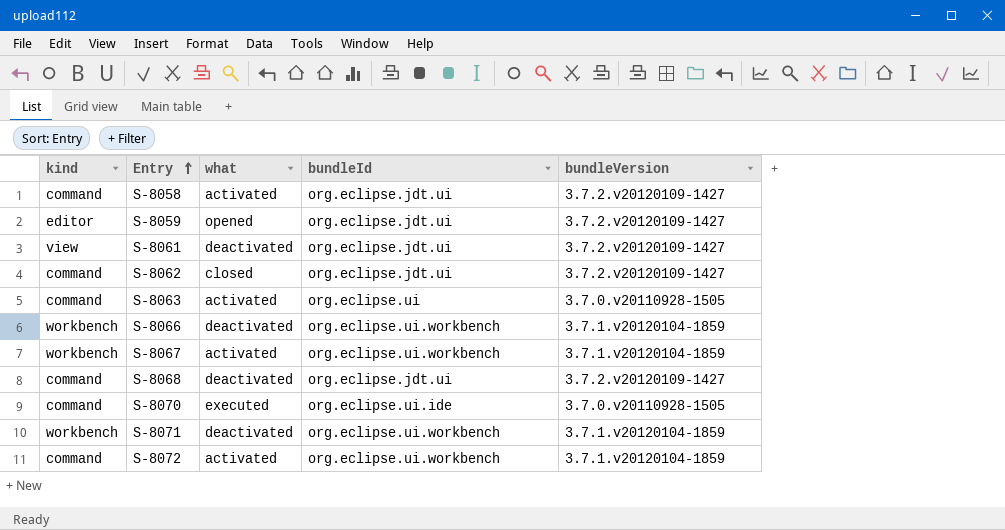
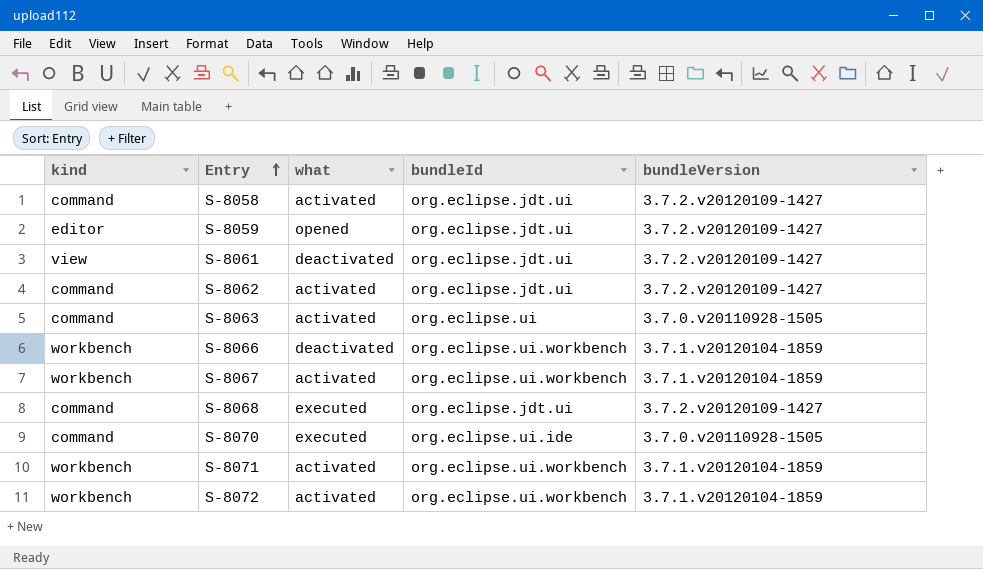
S-8062 | what: closed -> activated
S-8068 | what: deactivated -> executed
S-8071 | what: deactivated -> activated
S-8072 | kind: command -> workbench

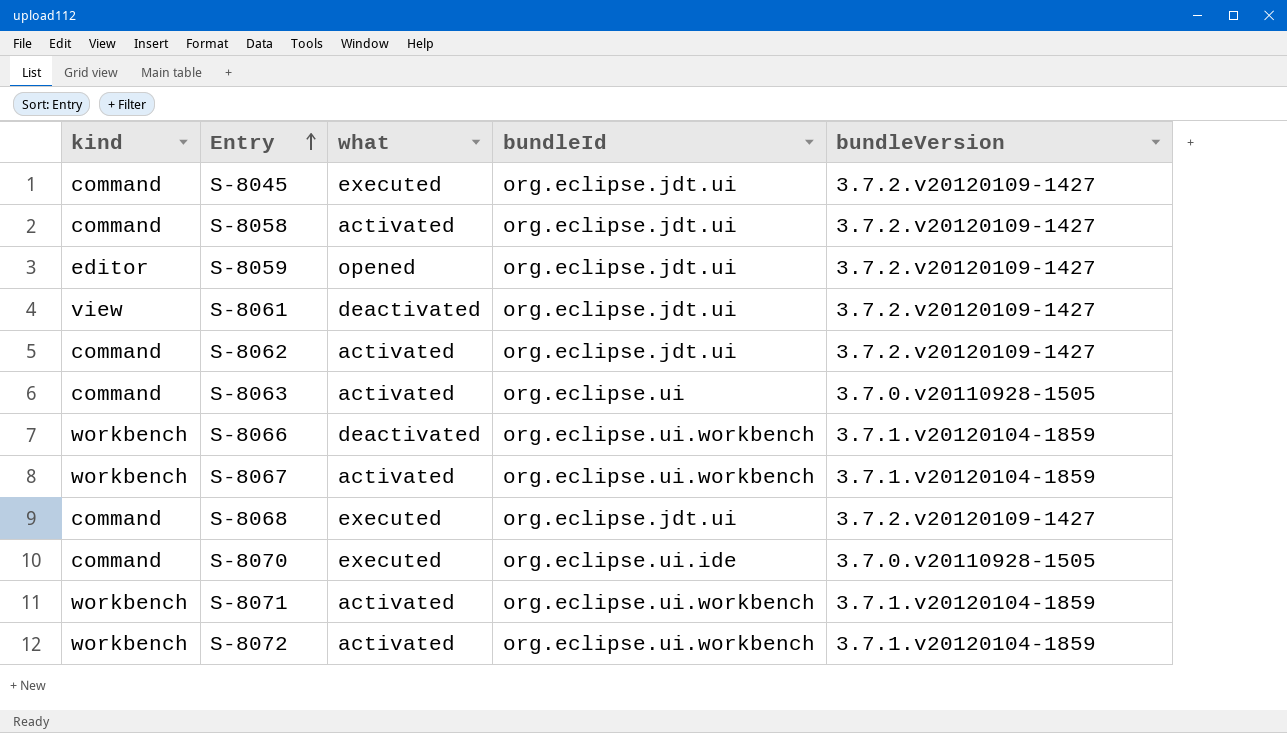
row S-8045: none -> command | executed | org.eclipse.jdt.ui | 3.7.2.v20120109-1427

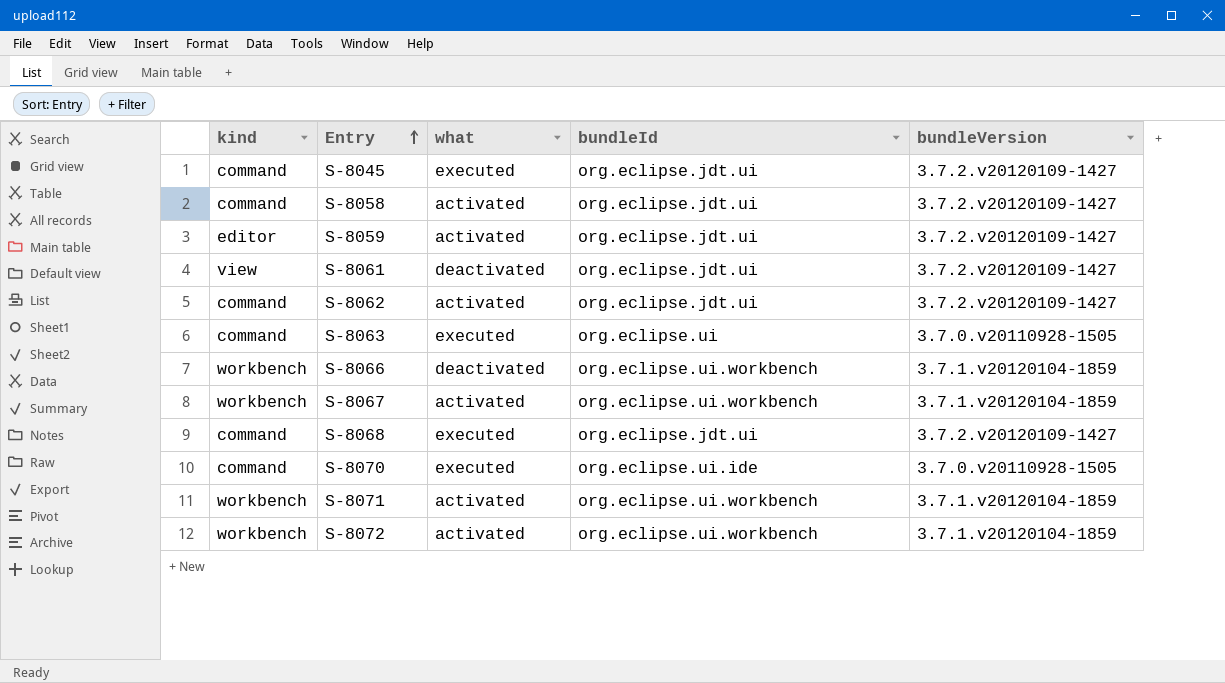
S-8059 | what: opened -> activated
S-8063 | what: activated -> executed

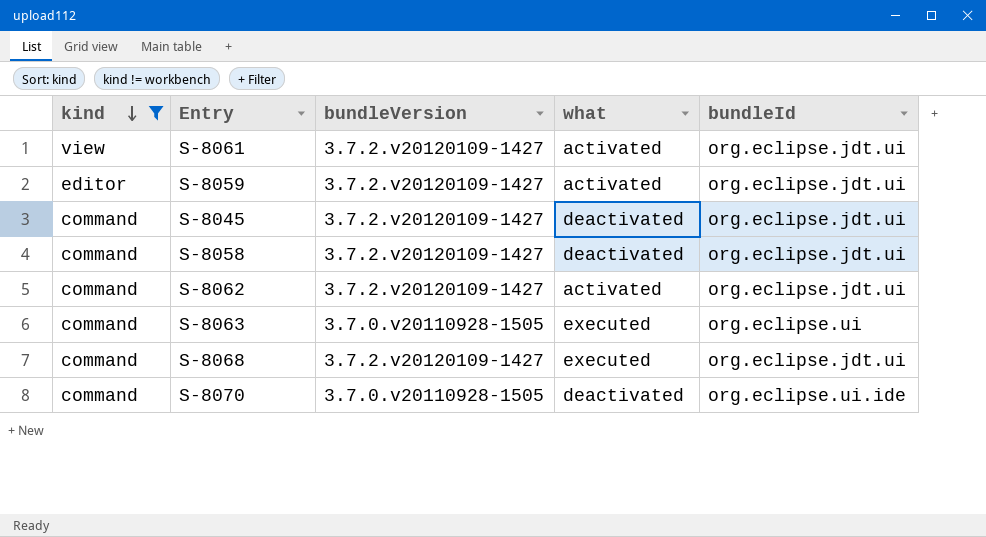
filter: none -> kind != workbench
row order: Entry ascending -> kind descending
column bundleVersion | position: 5 -> 3
S-8061 | what: deactivated -> activated
S-8045 | what: executed -> deactivated
S-8058 | what: activated -> deactivated
S-8070 | what: executed -> deactivated

